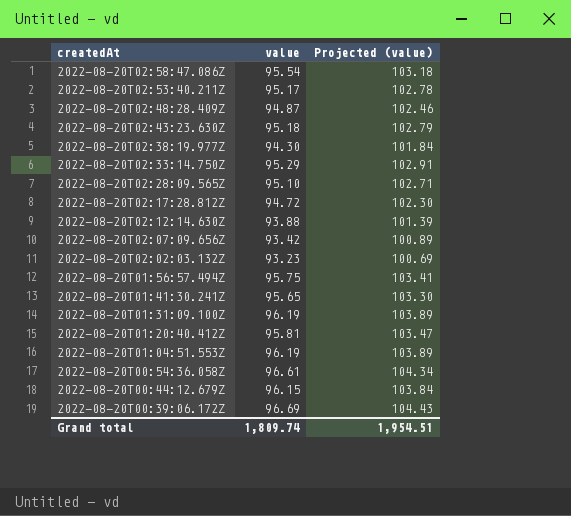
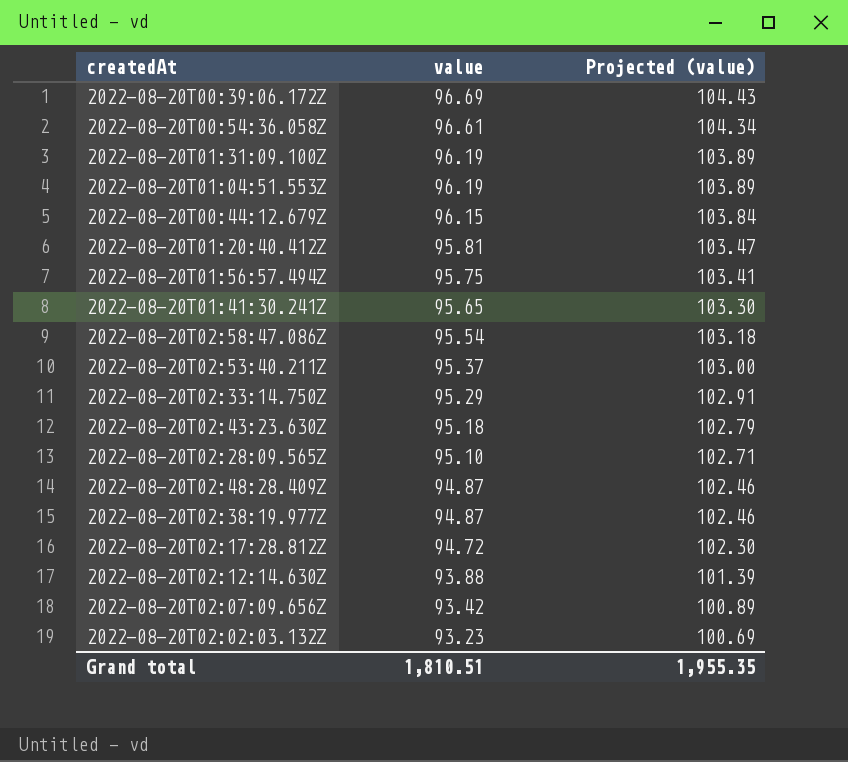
row order: createdAt descending -> value descending
2022-08-20T02:53:40.211Z | value: 95.17 -> 95.37
2022-08-20T02:53:40.211Z | Projected (value): 102.78 -> 103.00
2022-08-20T02:38:19.977Z | value: 94.30 -> 94.87
2022-08-20T02:38:19.977Z | Projected (value): 101.84 -> 102.46
Grand total | value: 1,809.74 -> 1,810.51
Grand total | Projected (value): 1,954.51 -> 1,955.35

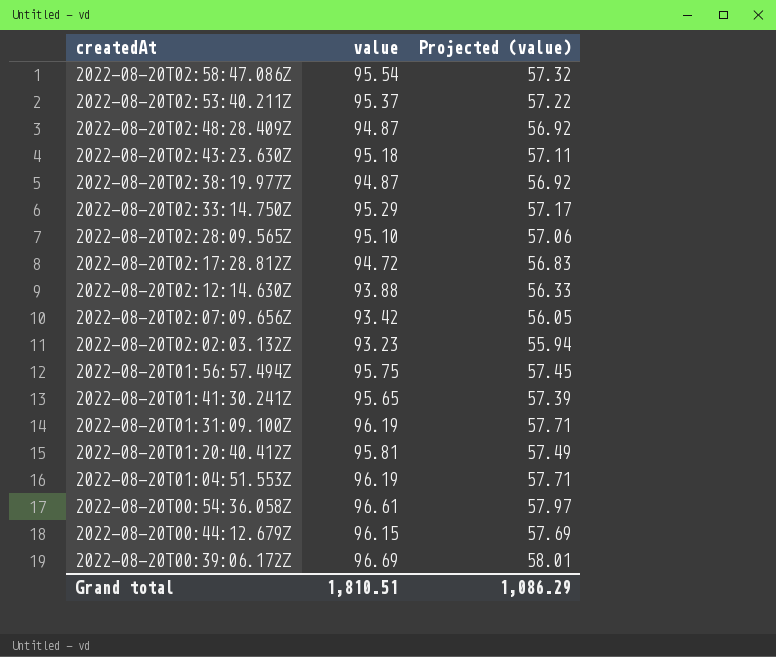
row order: value descending -> createdAt descending
column Projected (value) | formula: [value] * 1.08 -> [value] * 0.6
Grand total | Projected (value): 1,955.35 -> 1,086.29

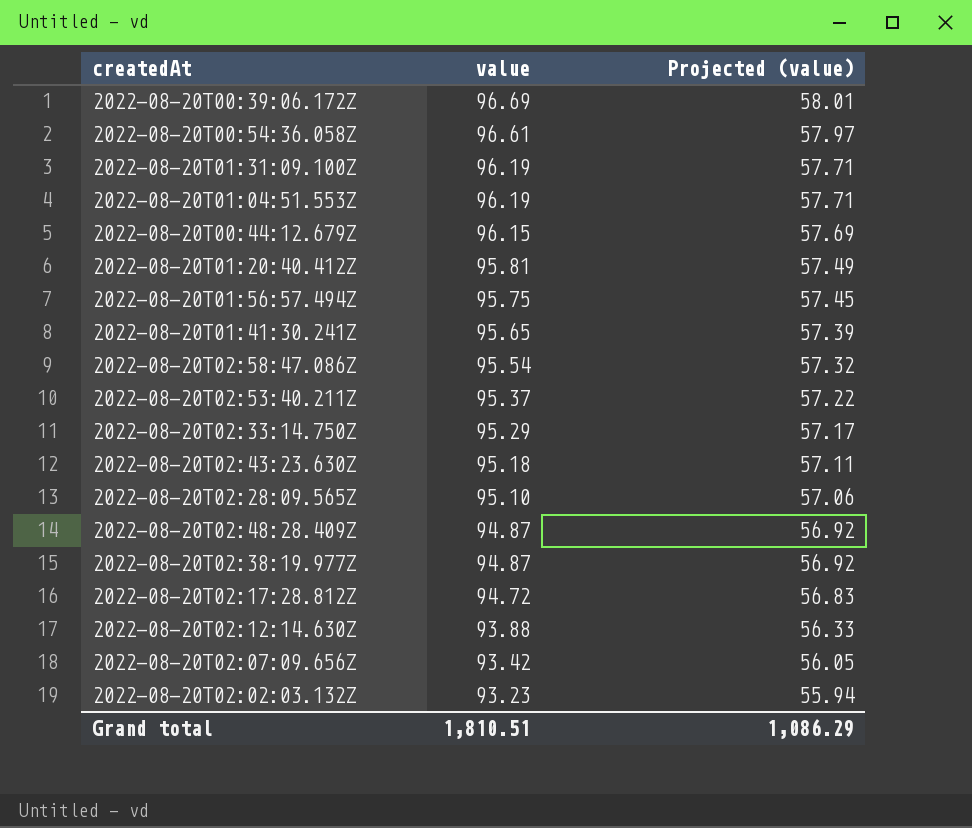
row order: createdAt descending -> value descending

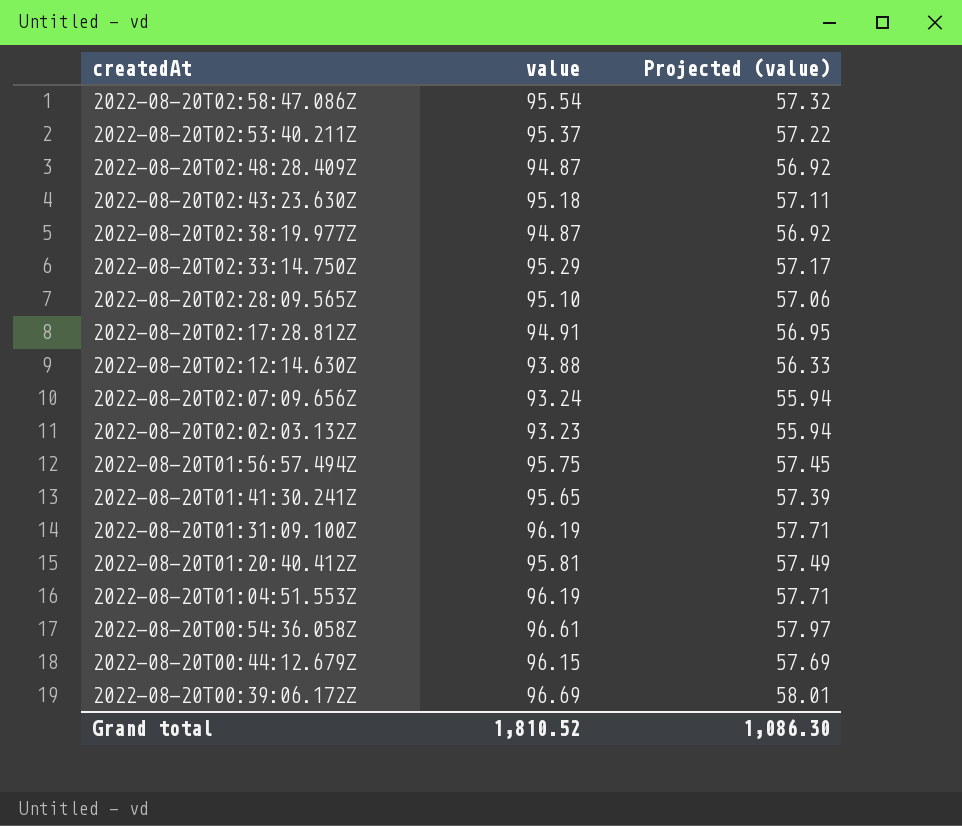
row order: value descending -> createdAt descending
2022-08-20T02:17:28.812Z | value: 94.72 -> 94.91
2022-08-20T02:17:28.812Z | Projected (value): 56.83 -> 56.95
2022-08-20T02:07:09.656Z | value: 93.42 -> 93.24
2022-08-20T02:07:09.656Z | Projected (value): 56.05 -> 55.94
Grand total | value: 1,810.51 -> 1,810.52
Grand total | Projected (value): 1,086.29 -> 1,086.30

